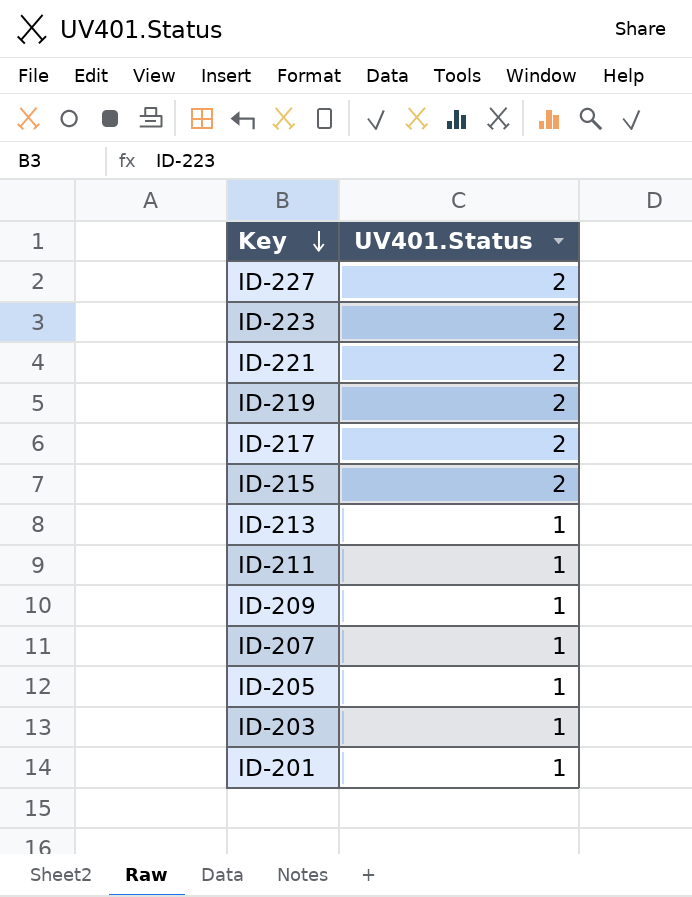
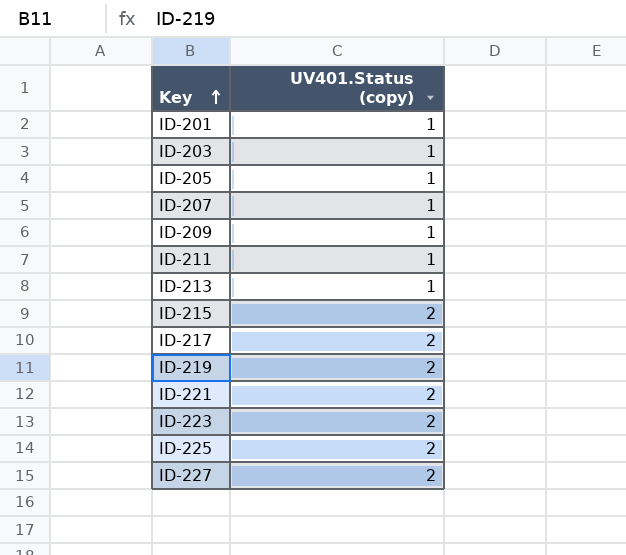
row order: Key descending -> Key ascending
column name: UV401.Status -> UV401.Status (copy)
row ID-225: none -> 2

